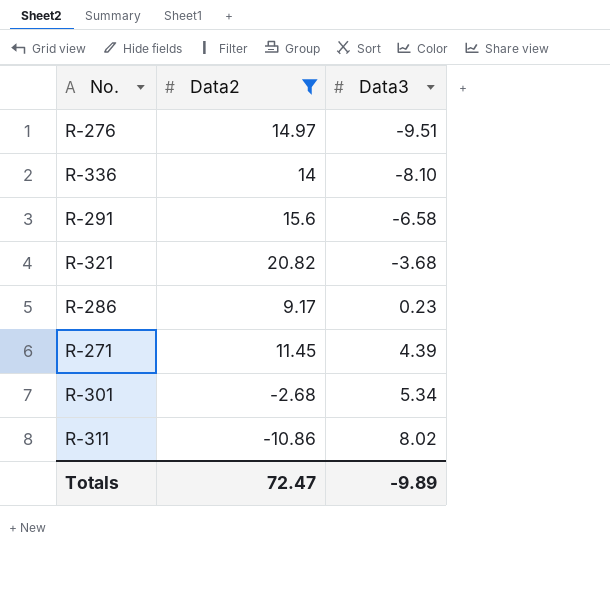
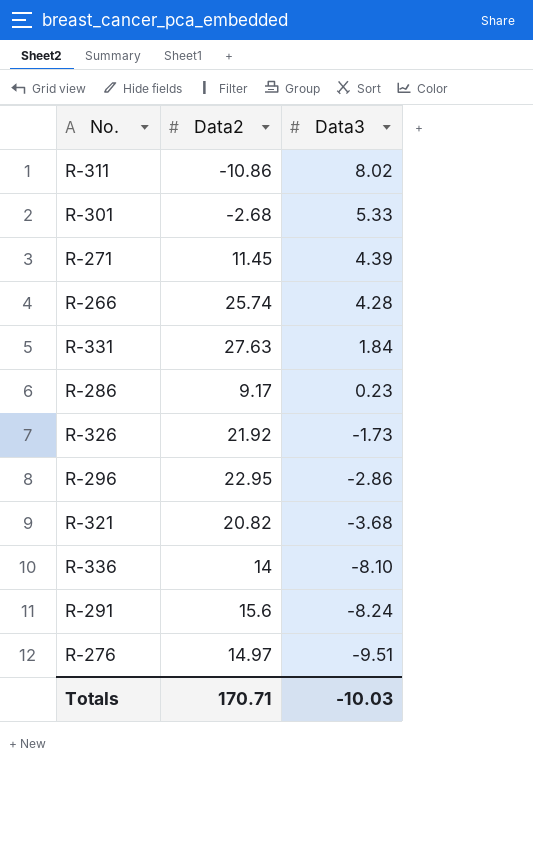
filter: Data2 <= 20.82 -> none
row order: Data3 ascending -> Data3 descending
R-301 | Data3: 5.34 -> 5.33
R-291 | Data3: -6.58 -> -8.24
Totals | Data2: 72.47 -> 170.71
Totals | Data3: -9.89 -> -10.03

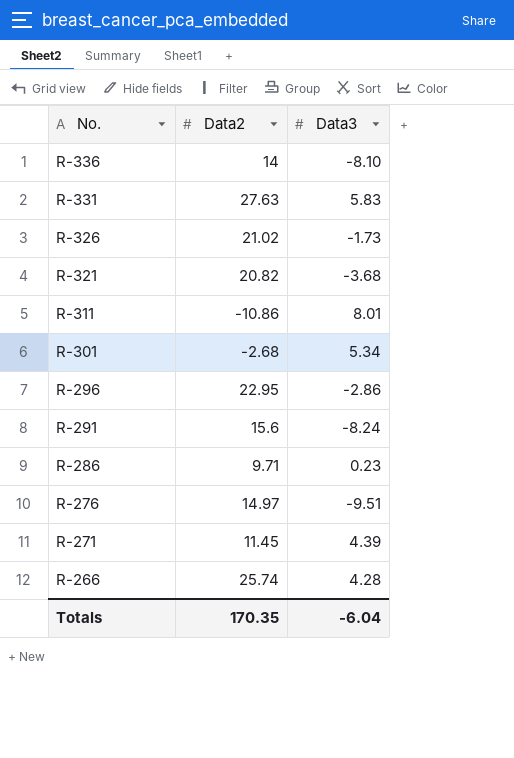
row order: Data3 descending -> No. descending
R-331 | Data3: 1.84 -> 5.83
R-326 | Data2: 21.92 -> 21.02
R-311 | Data3: 8.02 -> 8.01
R-301 | Data3: 5.33 -> 5.34
R-286 | Data2: 9.17 -> 9.71
Totals | Data2: 170.71 -> 170.35
Totals | Data3: -10.03 -> -6.04

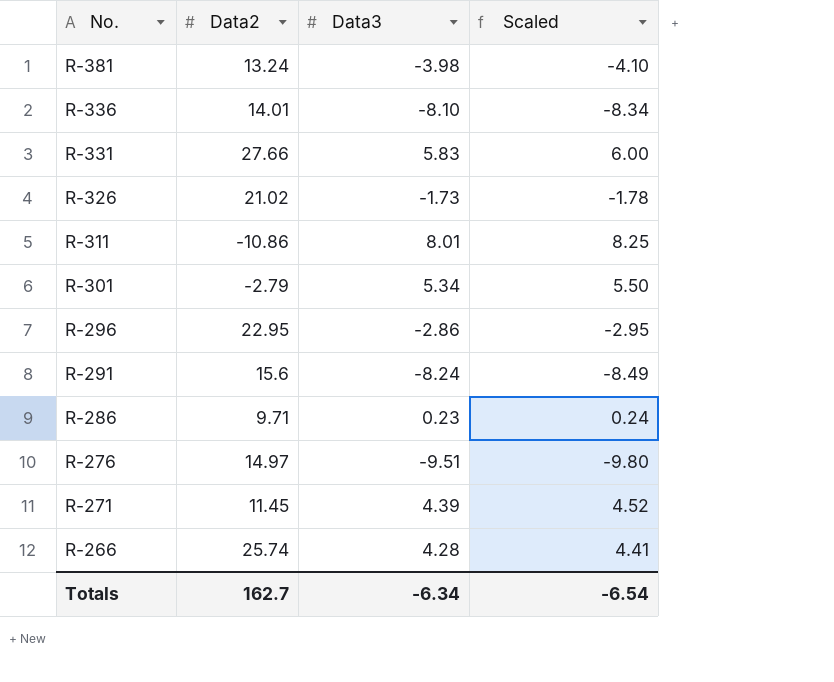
column Scaled | formula: none -> [Data3] * 1.03
row R-321: 20.82 | -3.68 -> none
row R-381: none -> 13.24 | -3.98 | -4.10
R-336 | Data2: 14 -> 14.01
R-331 | Data2: 27.63 -> 27.66
R-301 | Data2: -2.68 -> -2.79
Totals | Data2: 170.35 -> 162.7
Totals | Data3: -6.04 -> -6.34

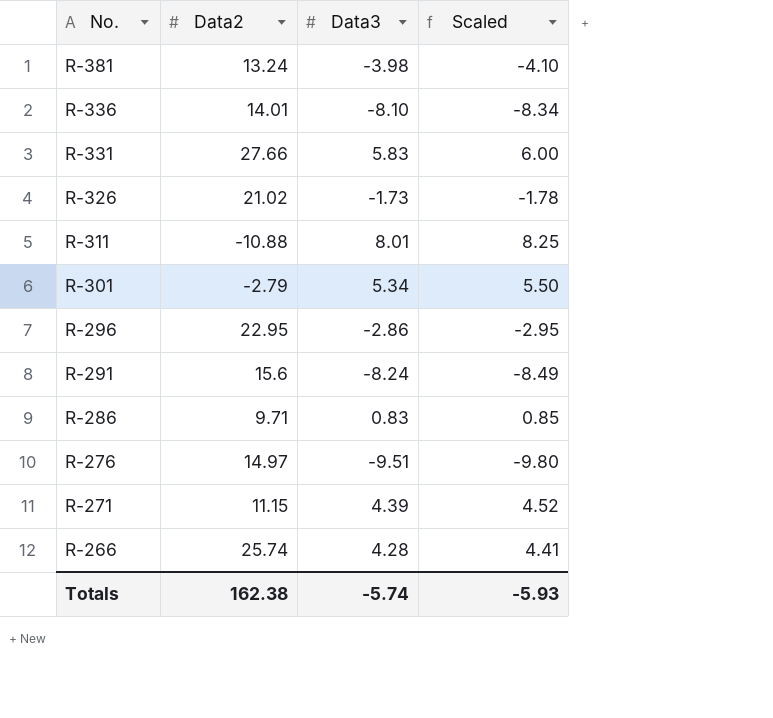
R-311 | Data2: -10.86 -> -10.88
R-286 | Data3: 0.23 -> 0.83
R-286 | Scaled: 0.24 -> 0.85
R-271 | Data2: 11.45 -> 11.15
Totals | Data2: 162.7 -> 162.38
Totals | Data3: -6.34 -> -5.74
Totals | Scaled: -6.54 -> -5.93

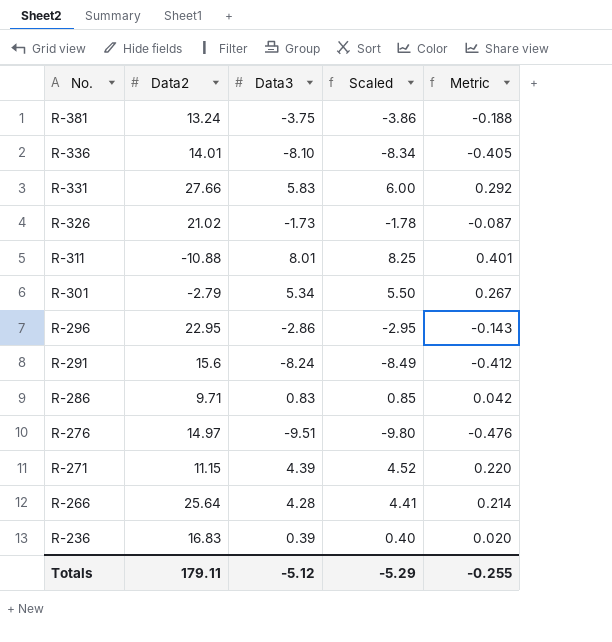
column Metric | formula: none -> [Data3] * 0.05
R-381 | Data3: -3.98 -> -3.75
R-381 | Scaled: -4.10 -> -3.86
R-266 | Data2: 25.74 -> 25.64
row R-236: none -> 16.83 | 0.39 | 0.40 | 0.020
Totals | Data2: 162.38 -> 179.11
Totals | Data3: -5.74 -> -5.12
Totals | Scaled: -5.93 -> -5.29

